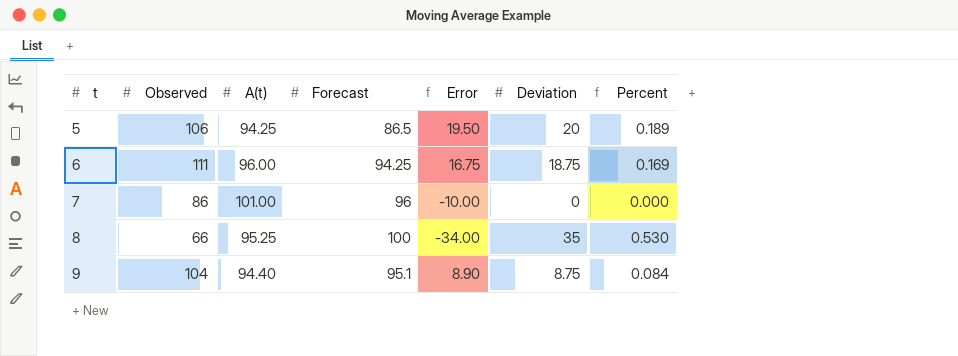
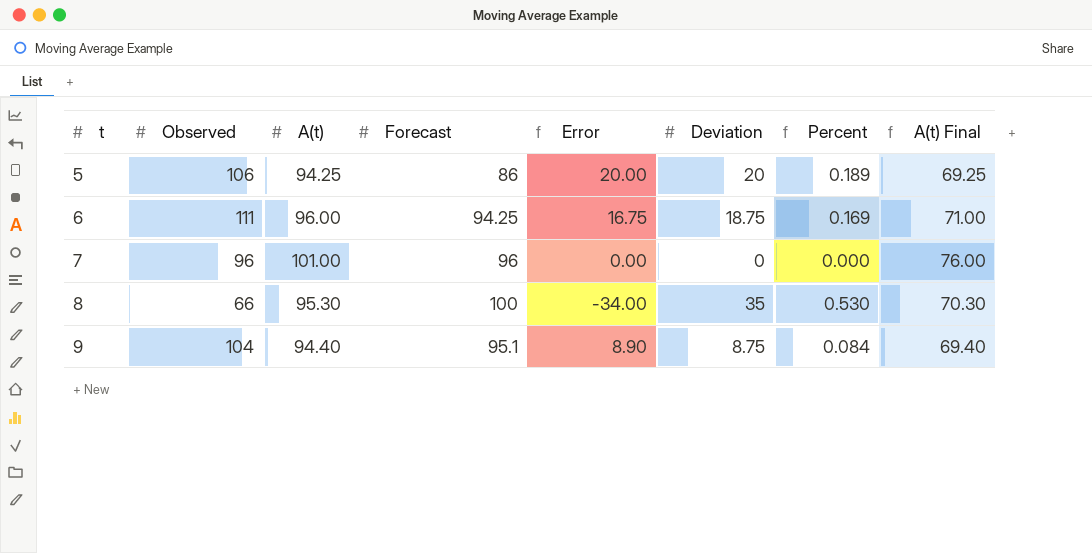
column A(t) Final | formula: none -> [A(t)] - 25
5 | Forecast: 86.5 -> 86
5 | Error: 19.50 -> 20.00
7 | Observed: 86 -> 96
7 | Error: -10.00 -> 0.00
8 | A(t): 95.25 -> 95.30

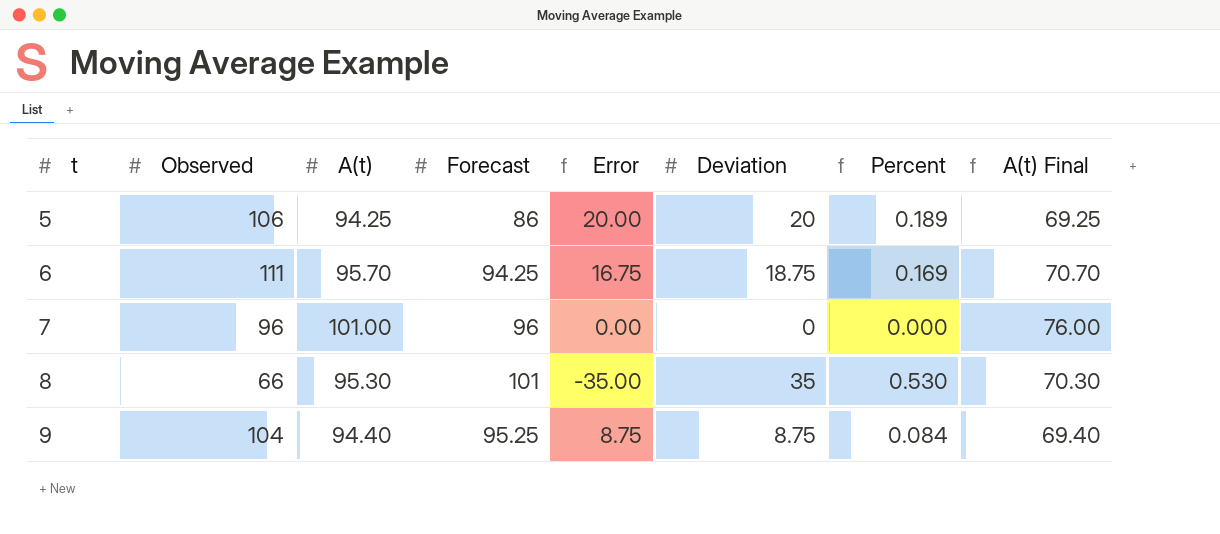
6 | A(t): 96.00 -> 95.70
6 | A(t) Final: 71.00 -> 70.70
8 | Forecast: 100 -> 101
8 | Error: -34.00 -> -35.00
9 | Forecast: 95.1 -> 95.25
9 | Error: 8.90 -> 8.75

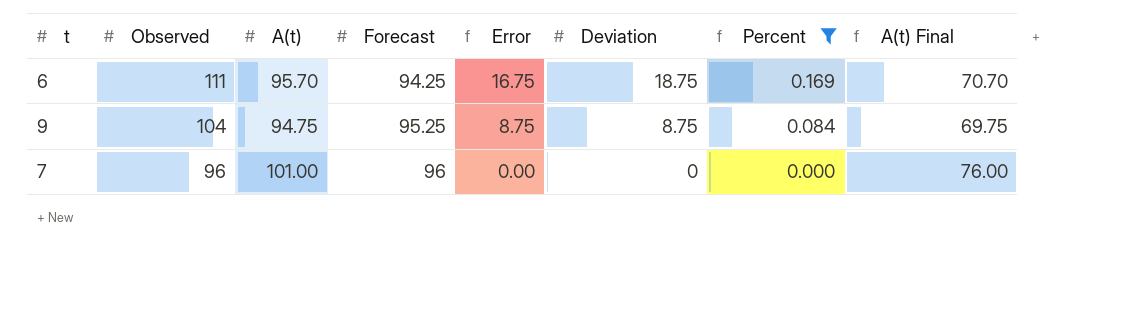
filter: none -> Percent <= 0.169
row order: t ascending -> Observed descending
9 | A(t): 94.40 -> 94.75
9 | A(t) Final: 69.40 -> 69.75

